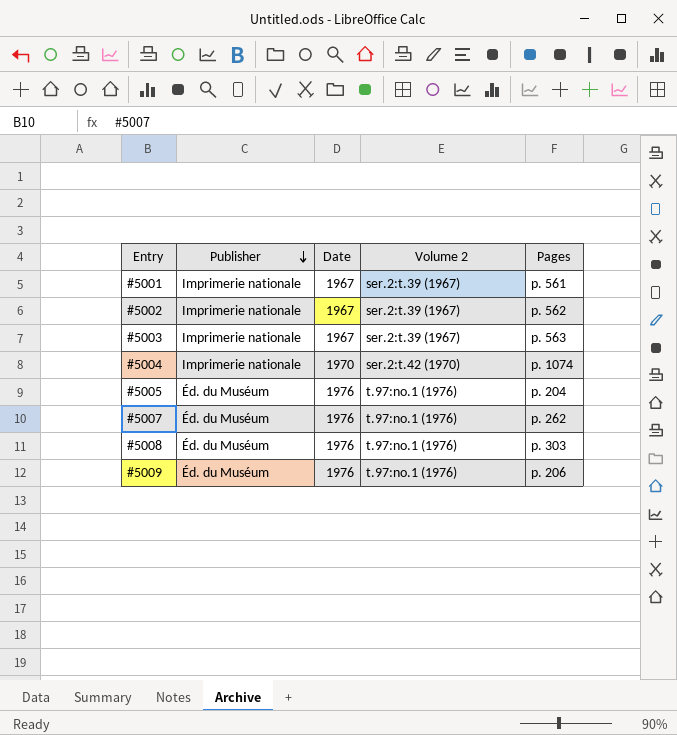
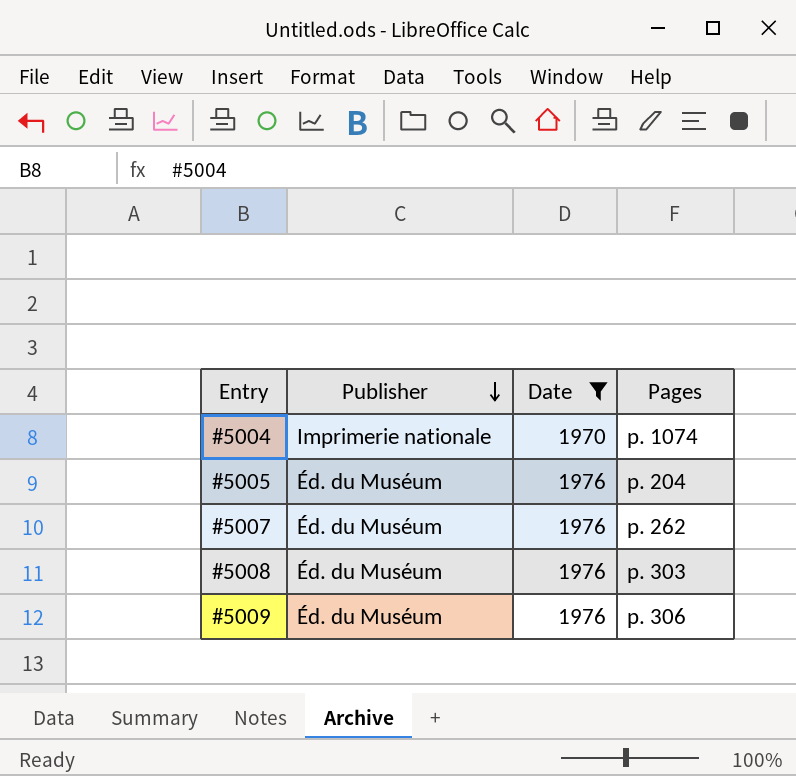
filter: none -> Date != 1967
column Volume 2 | position: 4 -> none
#5009 | Pages: p. 206 -> p. 306

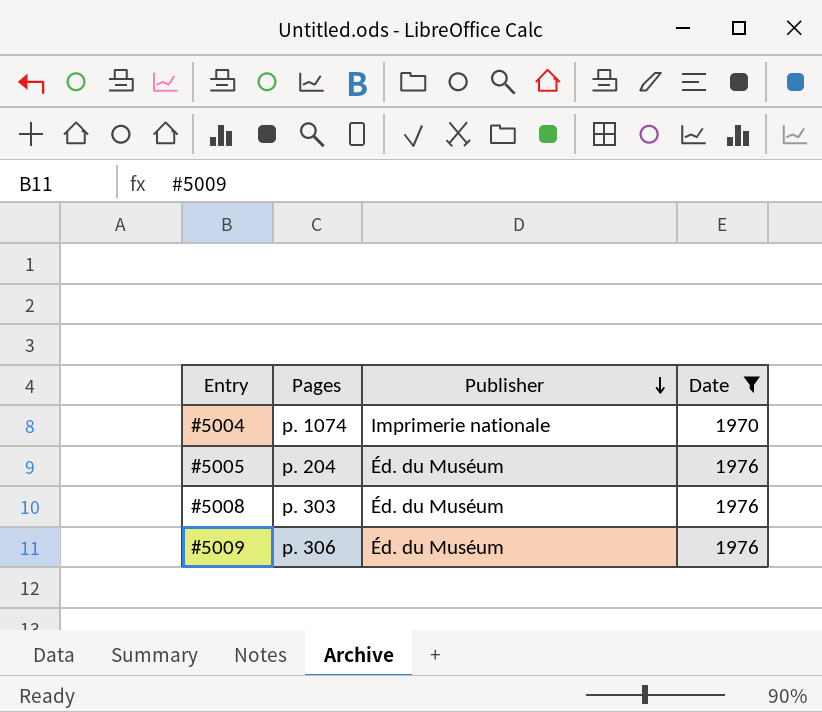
column Pages | position: 4 -> 2
row #5007: Éd. du Muséum | 1976 | p. 262 -> none

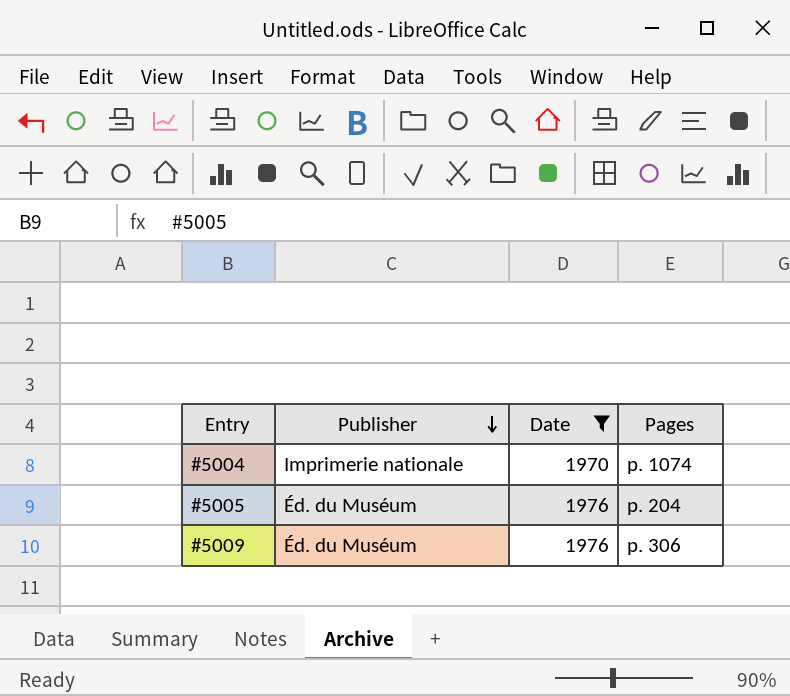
column Pages | position: 2 -> 4
row #5008: p. 303 | Éd. du Muséum | 1976 -> none

